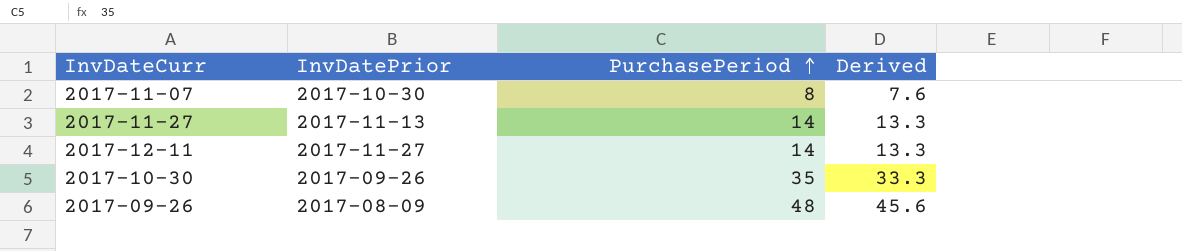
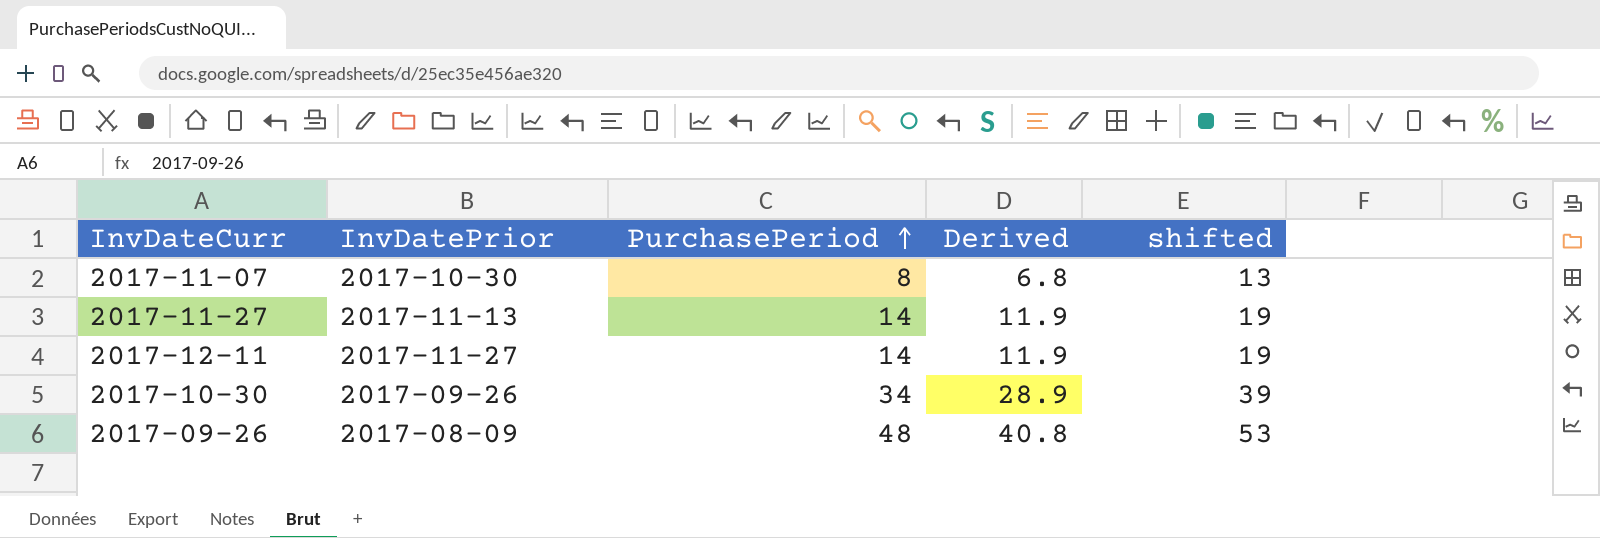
column Derived | formula: [PurchasePeriod] * 0.95 -> [PurchasePeriod] * 0.85
column shifted | formula: none -> [PurchasePeriod] + 5
2017-10-30 | PurchasePeriod: 35 -> 34

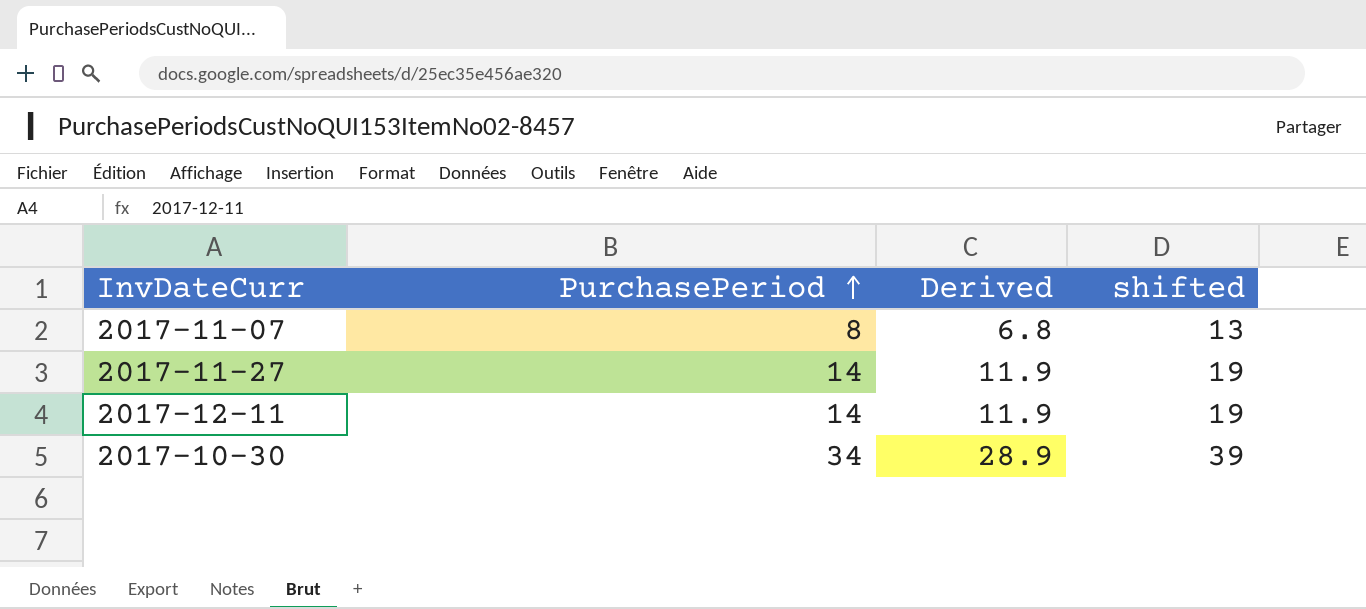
column InvDatePrior | position: 2 -> none
row 2017-09-26: 2017-08-09 | 48 | 40.8 | 53 -> none

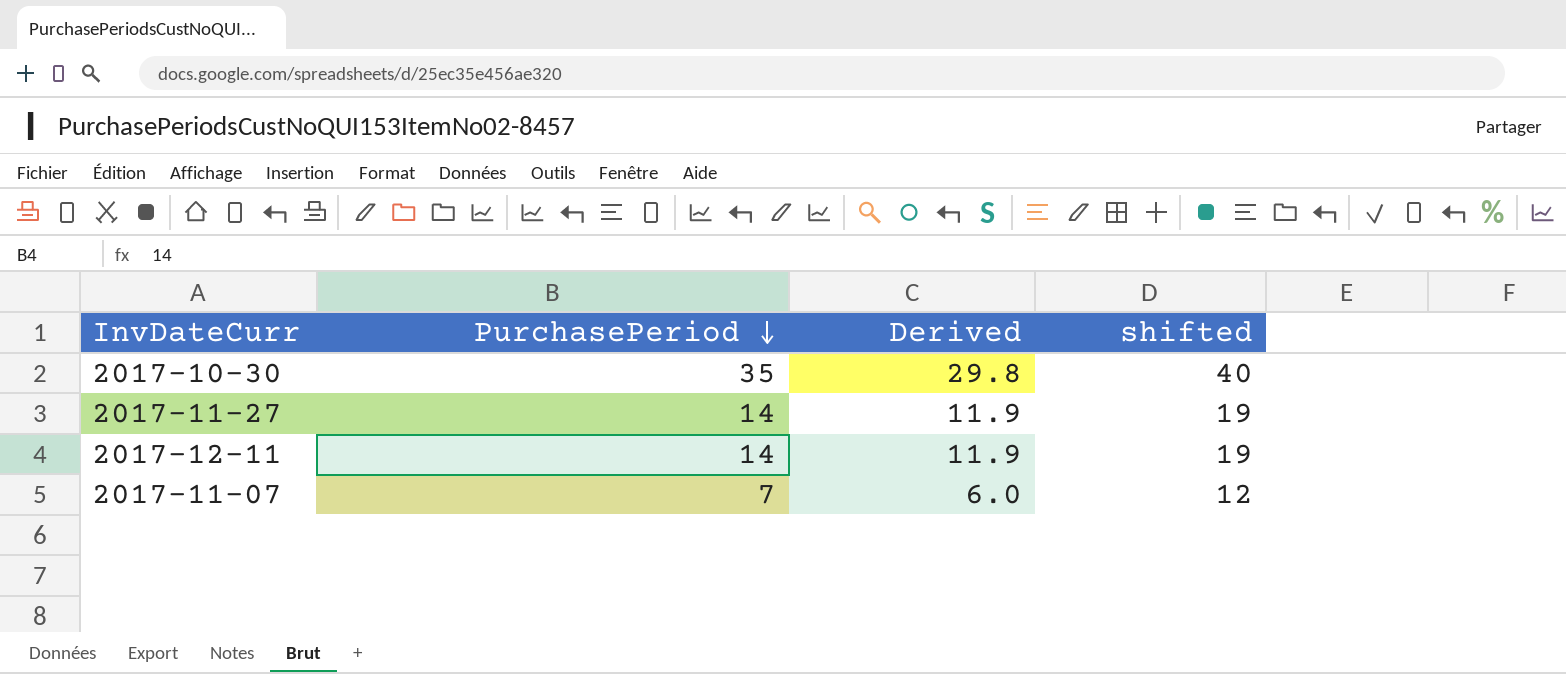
row order: PurchasePeriod ascending -> PurchasePeriod descending
2017-10-30 | PurchasePeriod: 34 -> 35
2017-10-30 | Derived: 28.9 -> 29.8
2017-10-30 | shifted: 39 -> 40
2017-11-07 | PurchasePeriod: 8 -> 7
2017-11-07 | Derived: 6.8 -> 6.0
2017-11-07 | shifted: 13 -> 12

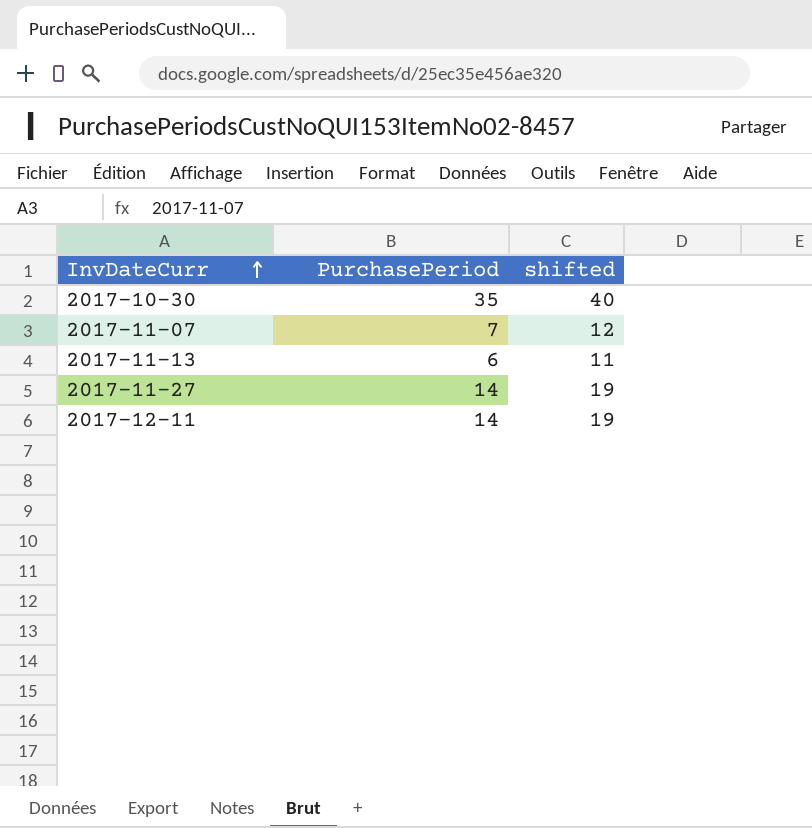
row order: PurchasePeriod descending -> InvDateCurr ascending
column Derived | formula: [PurchasePeriod] * 0.85 -> none
row 2017-11-13: none -> 6 | 11

